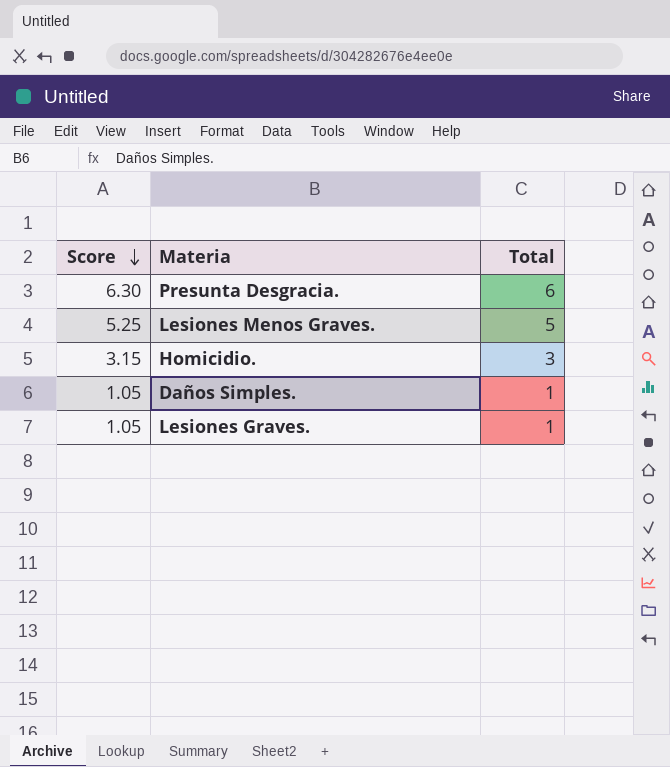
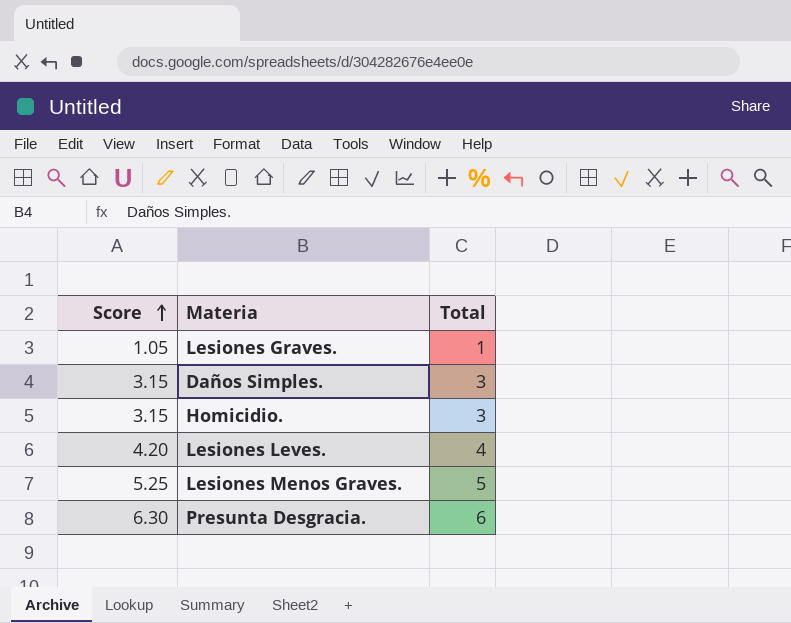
row order: Score descending -> Score ascending
Daños Simples. | Score: 1.05 -> 3.15
Daños Simples. | Total: 1 -> 3
row Lesiones Leves.: none -> 4.20 | 4

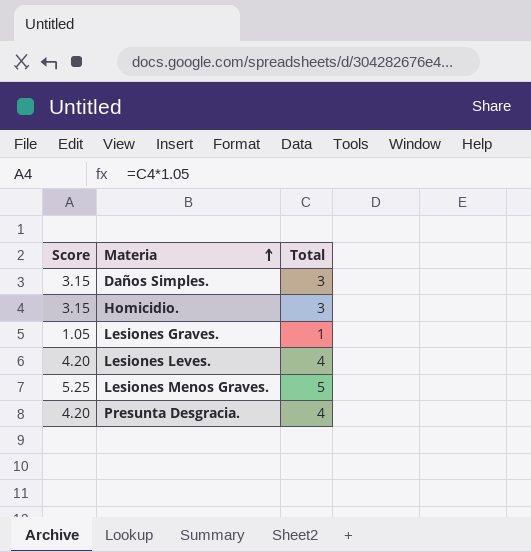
row order: Score ascending -> Materia ascending
Presunta Desgracia. | Score: 6.30 -> 4.20
Presunta Desgracia. | Total: 6 -> 4

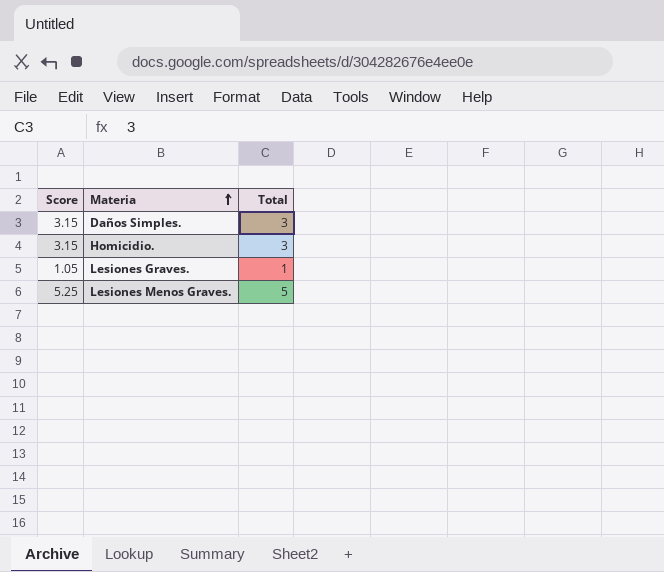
row Lesiones Leves.: 4.20 | 4 -> none
row Presunta Desgracia.: 4.20 | 4 -> none

